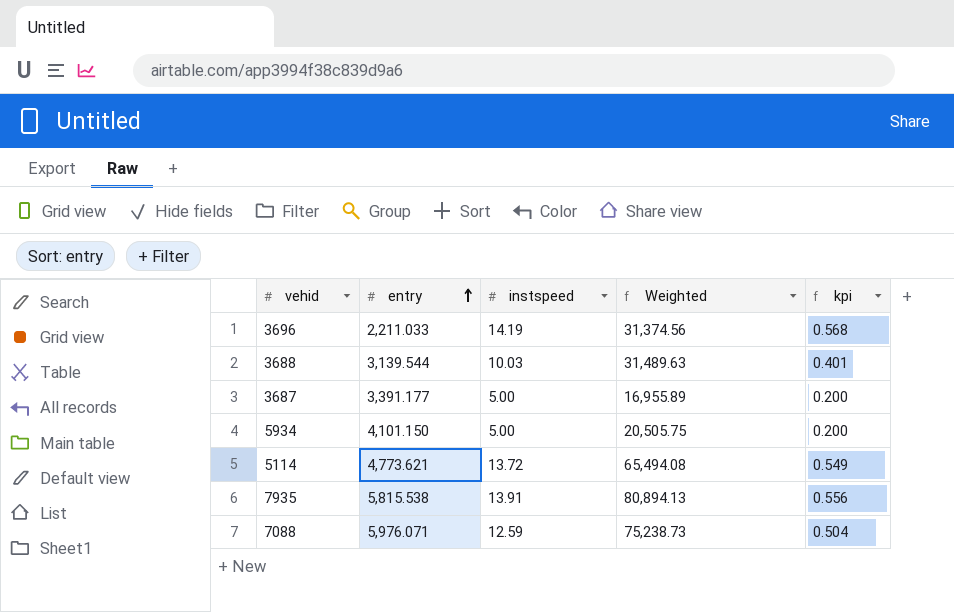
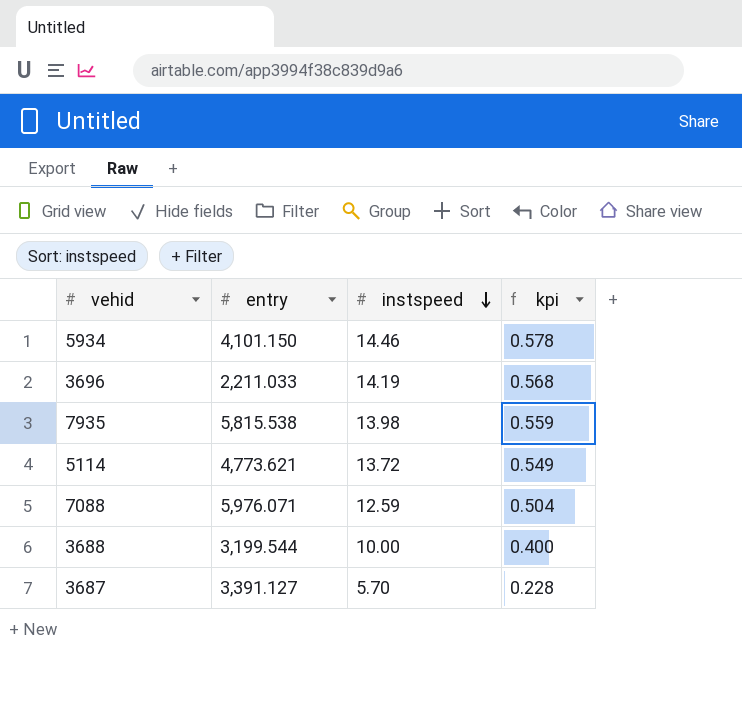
row order: entry ascending -> instspeed descending
column Weighted | formula: [entry] * [instspeed] -> none
5934 | instspeed: 5.00 -> 14.46
5934 | kpi: 0.200 -> 0.578
7935 | instspeed: 13.91 -> 13.98
7935 | kpi: 0.556 -> 0.559
3688 | entry: 3,139.544 -> 3,199.544
3688 | instspeed: 10.03 -> 10.00
3688 | kpi: 0.401 -> 0.400
3687 | entry: 3,391.177 -> 3,391.127
3687 | instspeed: 5.00 -> 5.70
3687 | kpi: 0.200 -> 0.228

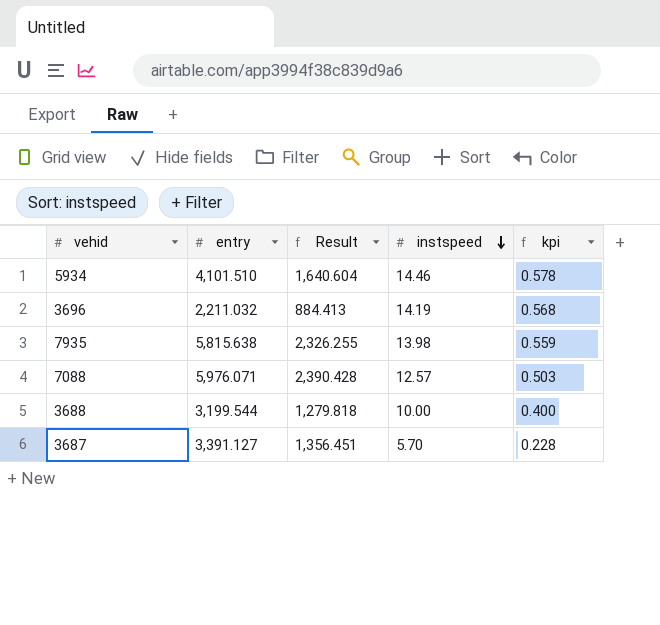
column Result | formula: none -> [entry] * 0.4
row 5114: 4,773.621 | 13.72 | 0.549 -> none
5934 | entry: 4,101.150 -> 4,101.510
3696 | entry: 2,211.033 -> 2,211.032
7935 | entry: 5,815.538 -> 5,815.638
7088 | instspeed: 12.59 -> 12.57
7088 | kpi: 0.504 -> 0.503

